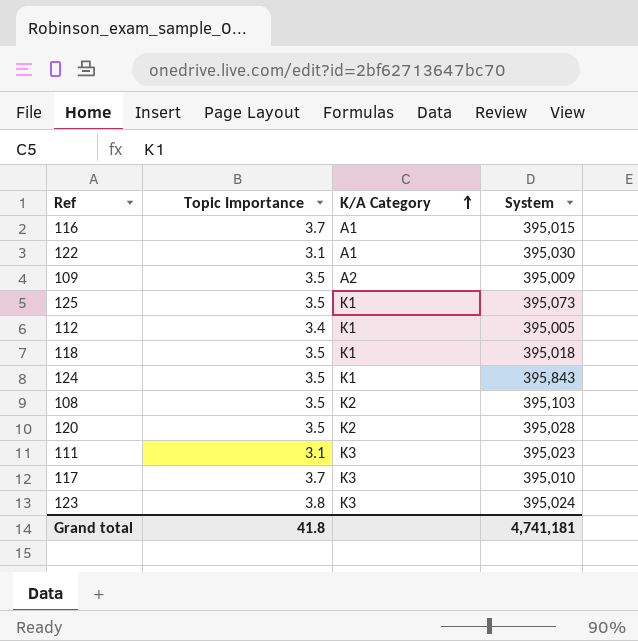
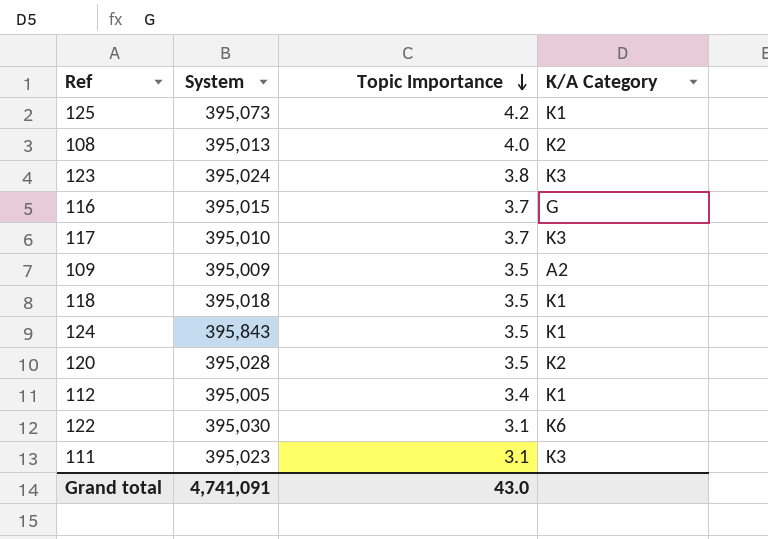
row order: K/A Category ascending -> Topic Importance descending
column System | position: 4 -> 2
125 | Topic Importance: 3.5 -> 4.2
108 | System: 395,103 -> 395,013
108 | Topic Importance: 3.5 -> 4.0
116 | K/A Category: A1 -> G
122 | K/A Category: A1 -> K6
Grand total | System: 4,741,181 -> 4,741,091
Grand total | Topic Importance: 41.8 -> 43.0

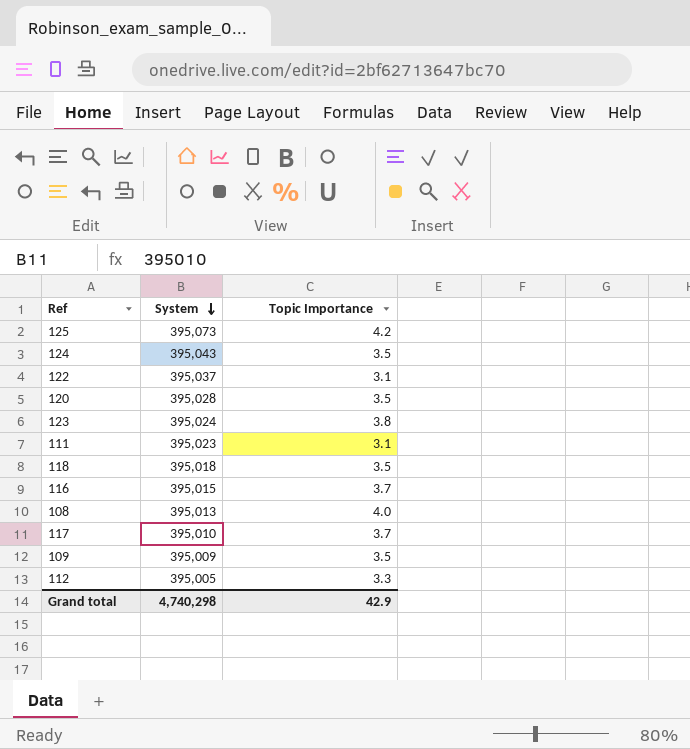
row order: Topic Importance descending -> System descending
column K/A Category | position: 4 -> none
124 | System: 395,843 -> 395,043
122 | System: 395,030 -> 395,037
112 | Topic Importance: 3.4 -> 3.3
Grand total | System: 4,741,091 -> 4,740,298
Grand total | Topic Importance: 43.0 -> 42.9

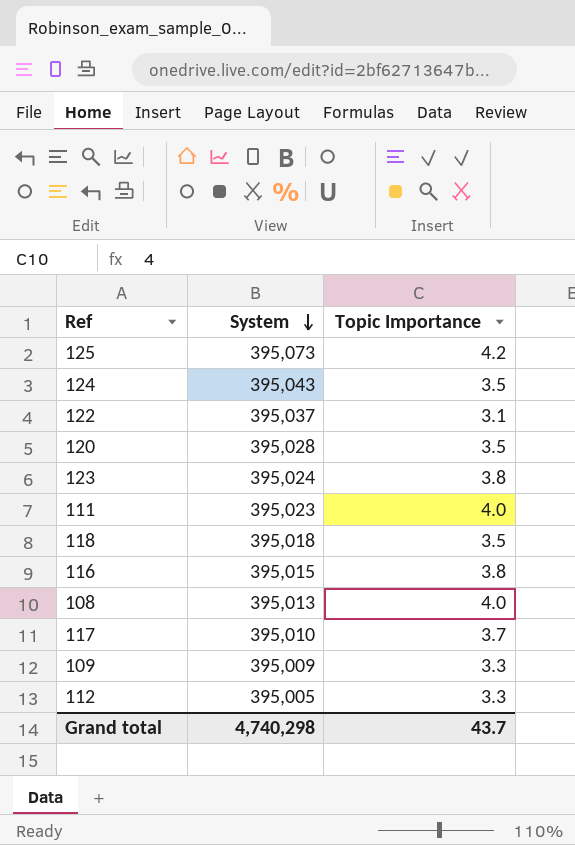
111 | Topic Importance: 3.1 -> 4.0
116 | Topic Importance: 3.7 -> 3.8
109 | Topic Importance: 3.5 -> 3.3
Grand total | Topic Importance: 42.9 -> 43.7

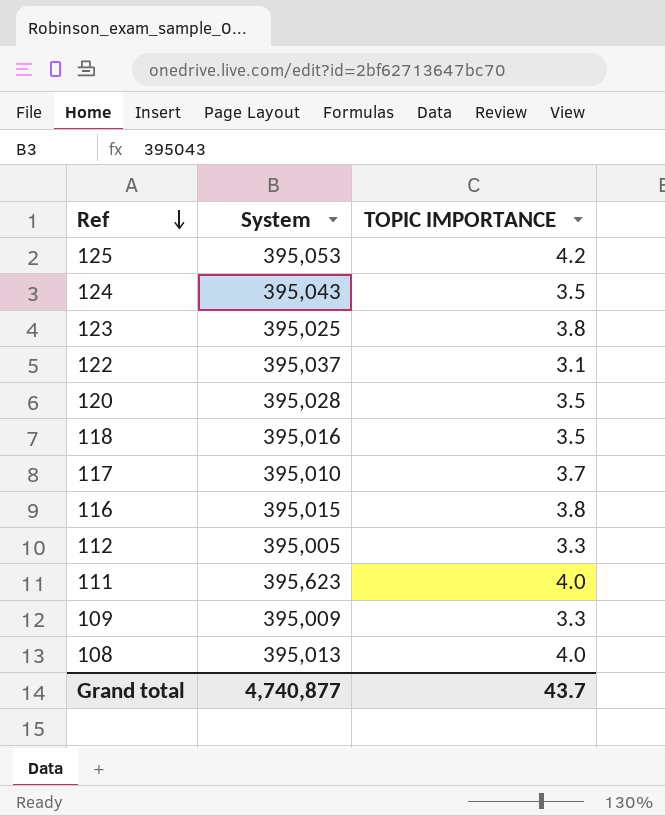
row order: System descending -> Ref descending
column name: Topic Importance -> TOPIC IMPORTANCE
125 | System: 395,073 -> 395,053
123 | System: 395,024 -> 395,025
118 | System: 395,018 -> 395,016
111 | System: 395,023 -> 395,623
Grand total | System: 4,740,298 -> 4,740,877

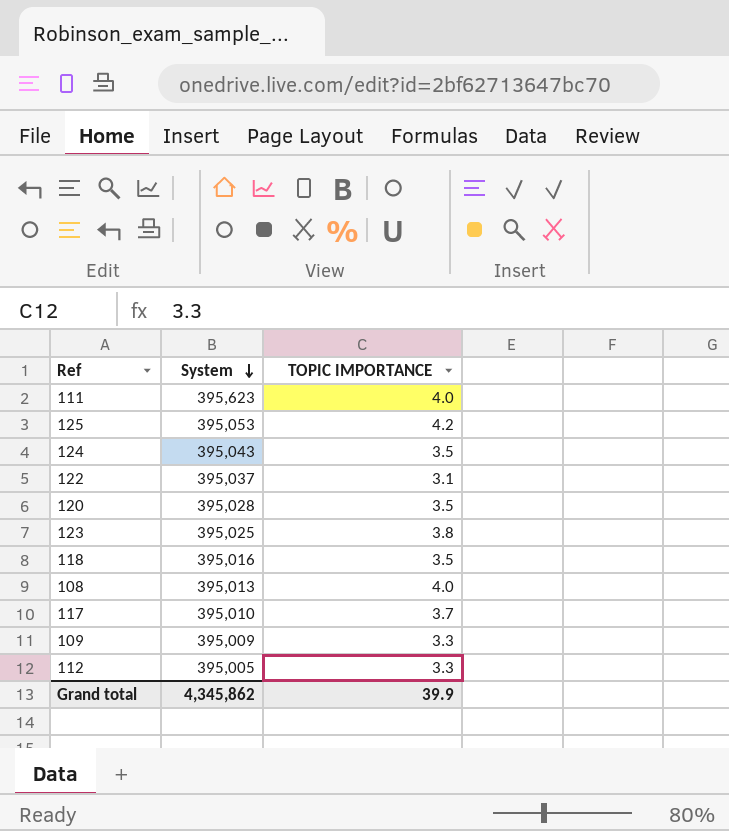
row order: Ref descending -> System descending
row 116: 395,015 | 3.8 -> none
Grand total | System: 4,740,877 -> 4,345,862
Grand total | TOPIC IMPORTANCE: 43.7 -> 39.9

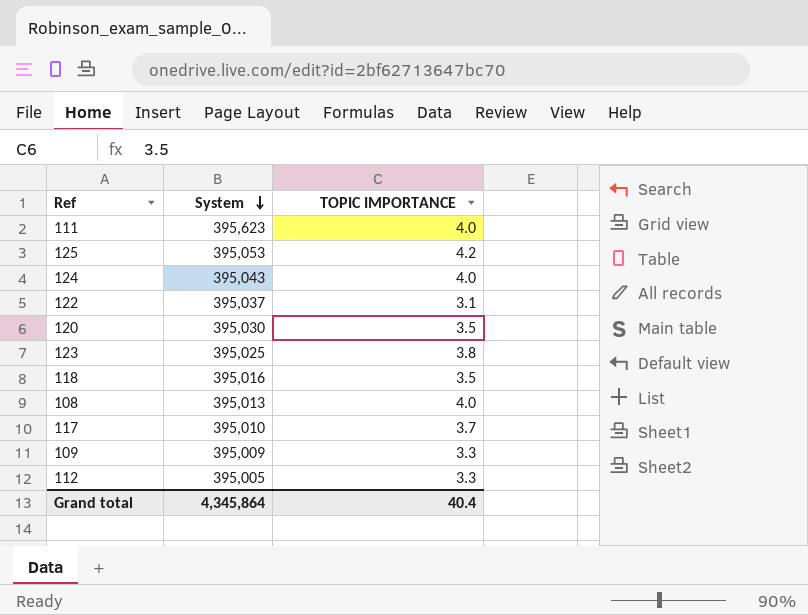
124 | TOPIC IMPORTANCE: 3.5 -> 4.0
120 | System: 395,028 -> 395,030
Grand total | System: 4,345,862 -> 4,345,864
Grand total | TOPIC IMPORTANCE: 39.9 -> 40.4

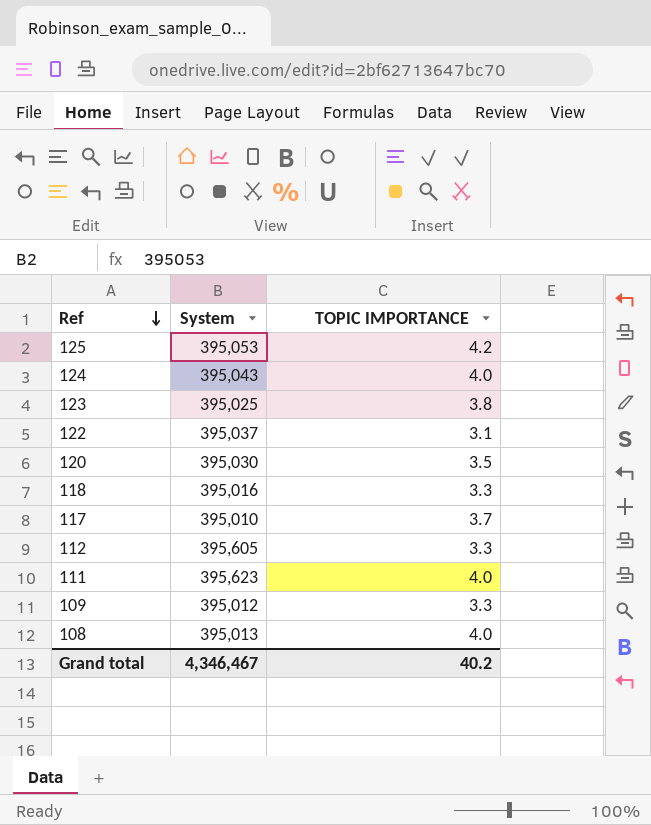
row order: System descending -> Ref descending
118 | TOPIC IMPORTANCE: 3.5 -> 3.3
112 | System: 395,005 -> 395,605
109 | System: 395,009 -> 395,012
Grand total | System: 4,345,864 -> 4,346,467
Grand total | TOPIC IMPORTANCE: 40.4 -> 40.2

